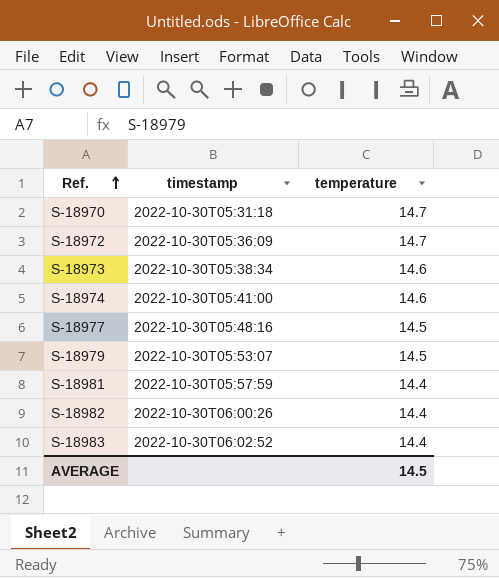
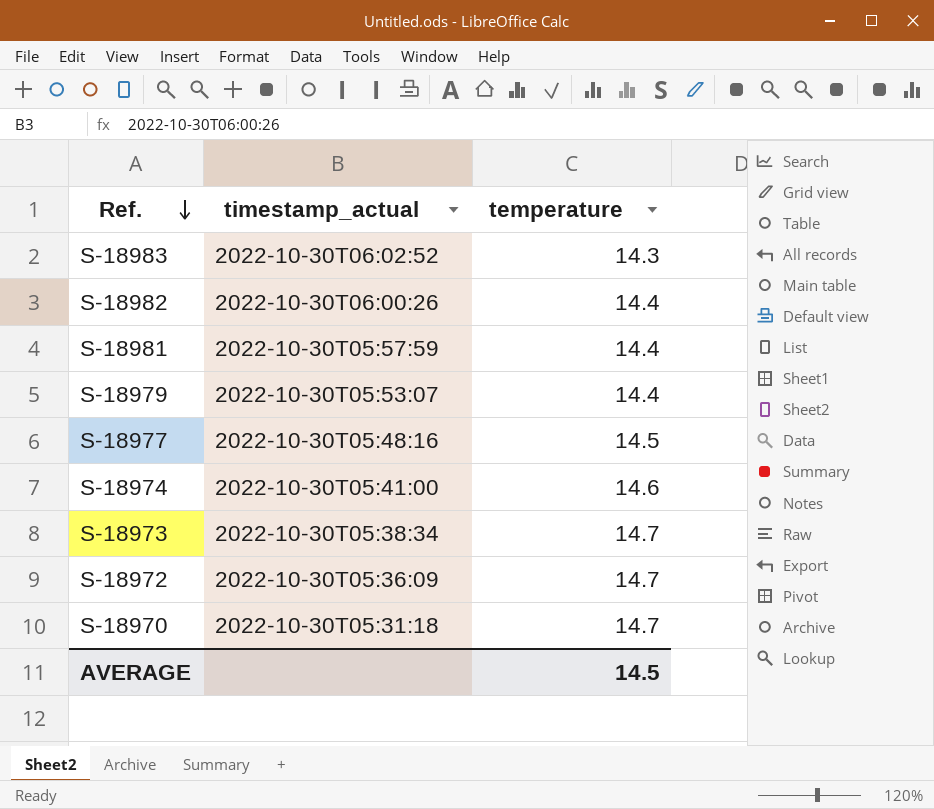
row order: Ref. ascending -> Ref. descending
column name: timestamp -> timestamp_actual
S-18983 | temperature: 14.4 -> 14.3
S-18979 | temperature: 14.5 -> 14.4
S-18973 | temperature: 14.6 -> 14.7

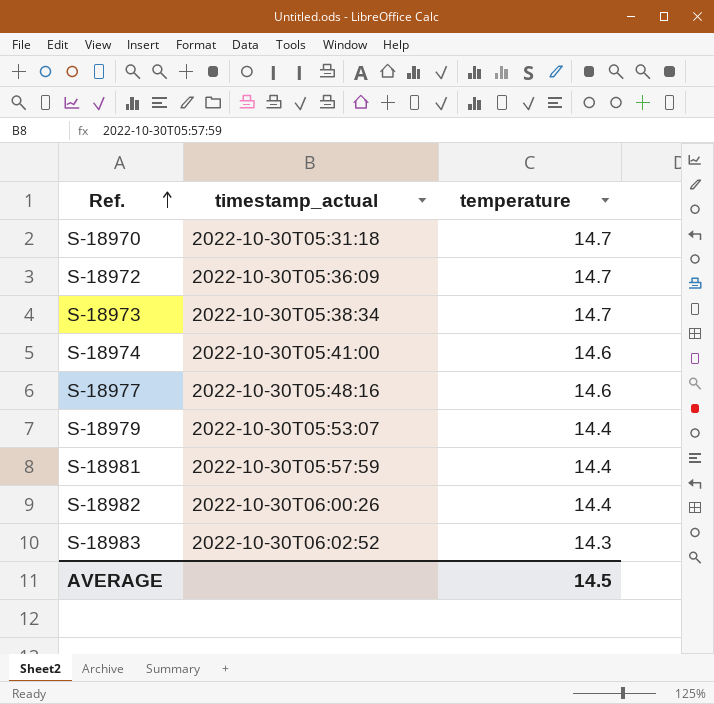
row order: Ref. descending -> Ref. ascending
S-18977 | temperature: 14.5 -> 14.6

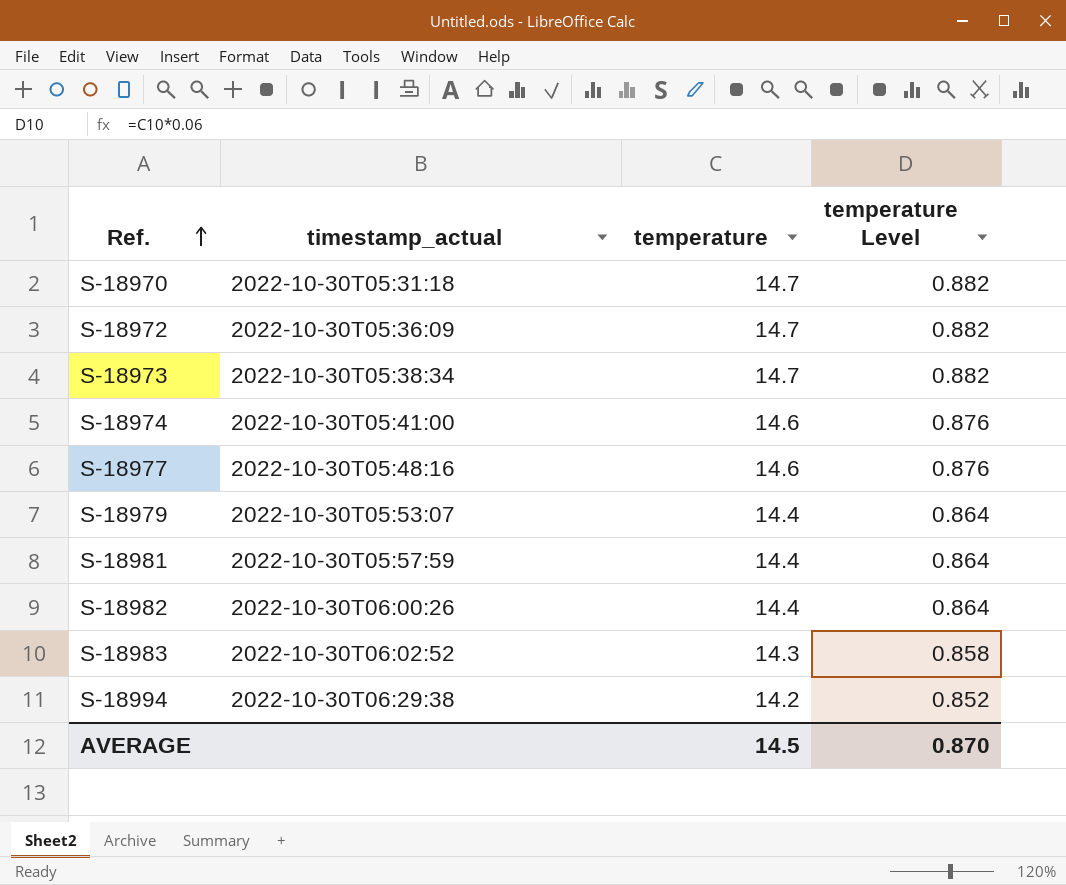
column temperature Level | formula: none -> [temperature] * 0.06
row S-18994: none -> 2022-10-30T06:29:38 | 14.2 | 0.852

